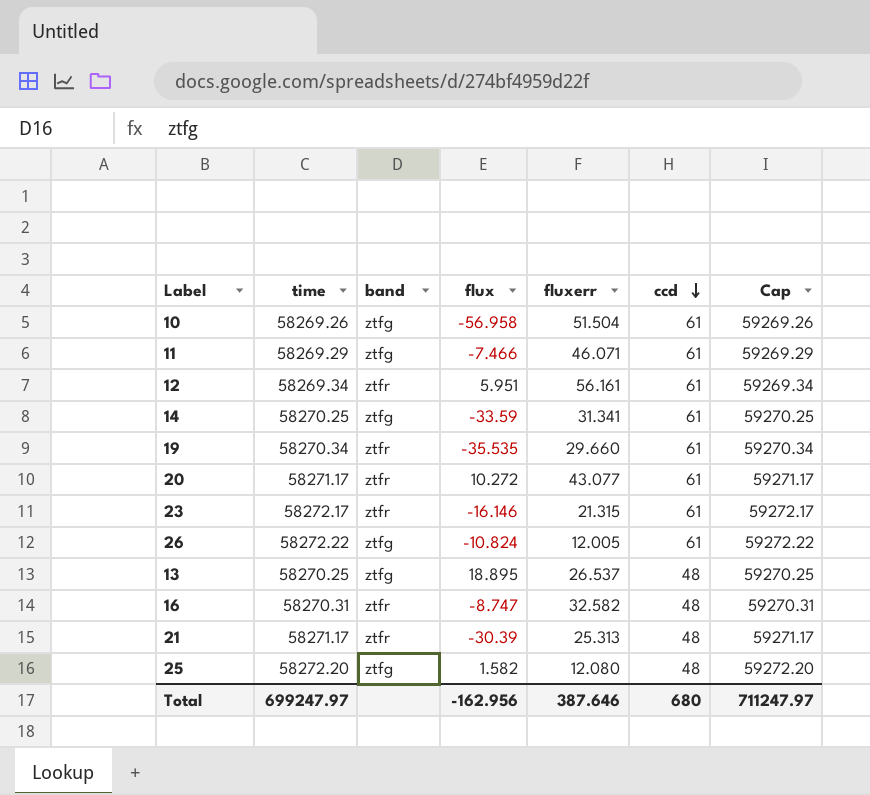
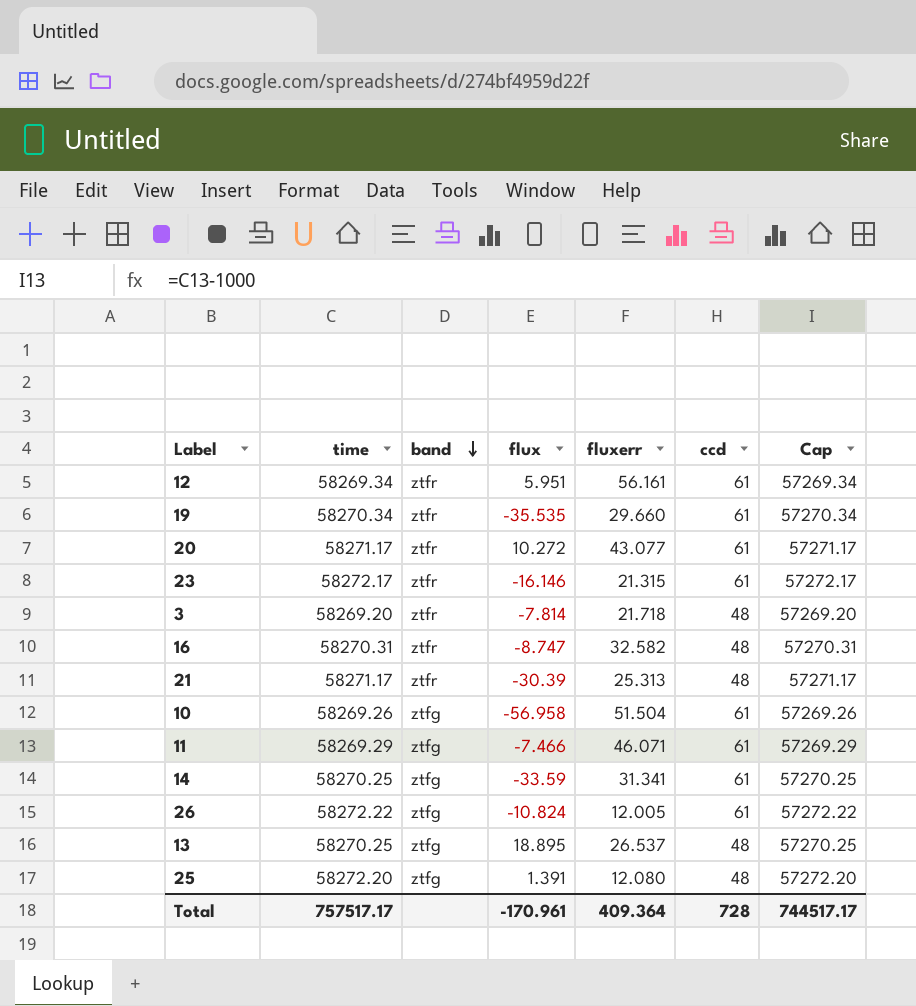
row order: ccd descending -> band descending
column Cap | formula: [time] + 1000 -> [time] - 1000
row 3: none -> 58269.20 | ztfr | -7.814 | 21.718 | 48 | 57269.20
25 | flux: 1.582 -> 1.391
Total | time: 699247.97 -> 757517.17
Total | flux: -162.956 -> -170.961
Total | fluxerr: 387.646 -> 409.364
Total | ccd: 680 -> 728
Total | Cap: 711247.97 -> 744517.17

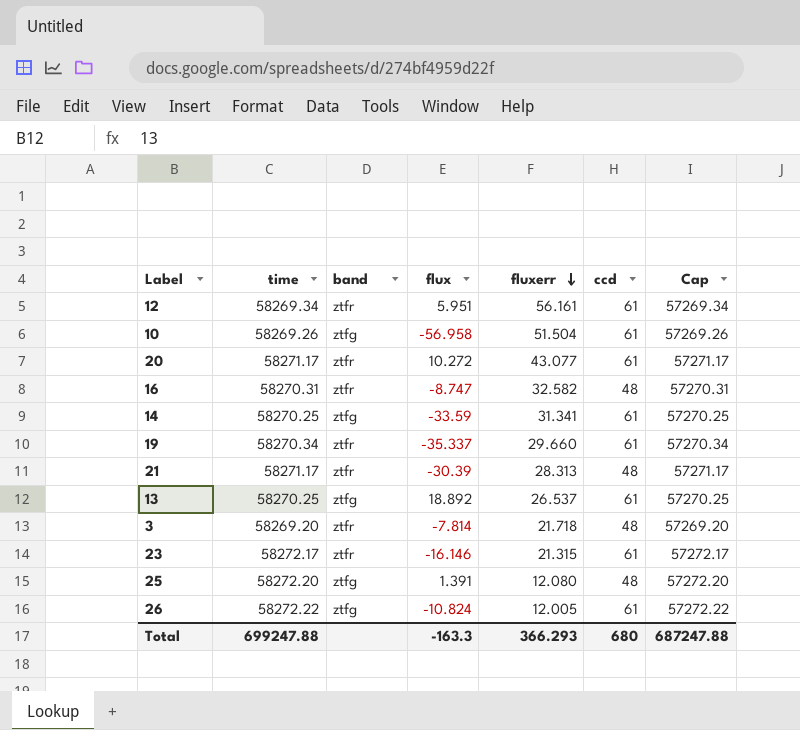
row order: band descending -> fluxerr descending
row 11: 58269.29 | ztfg | -7.466 | 46.071 | 61 | 57269.29 -> none
19 | flux: -35.535 -> -35.337
21 | fluxerr: 25.313 -> 28.313
13 | flux: 18.895 -> 18.892
13 | ccd: 48 -> 61
Total | time: 757517.17 -> 699247.88
Total | flux: -170.961 -> -163.3
Total | fluxerr: 409.364 -> 366.293
Total | ccd: 728 -> 680
Total | Cap: 744517.17 -> 687247.88

